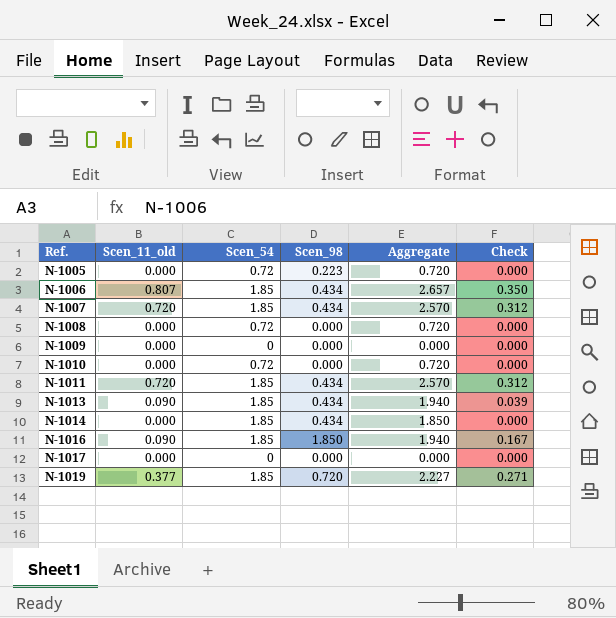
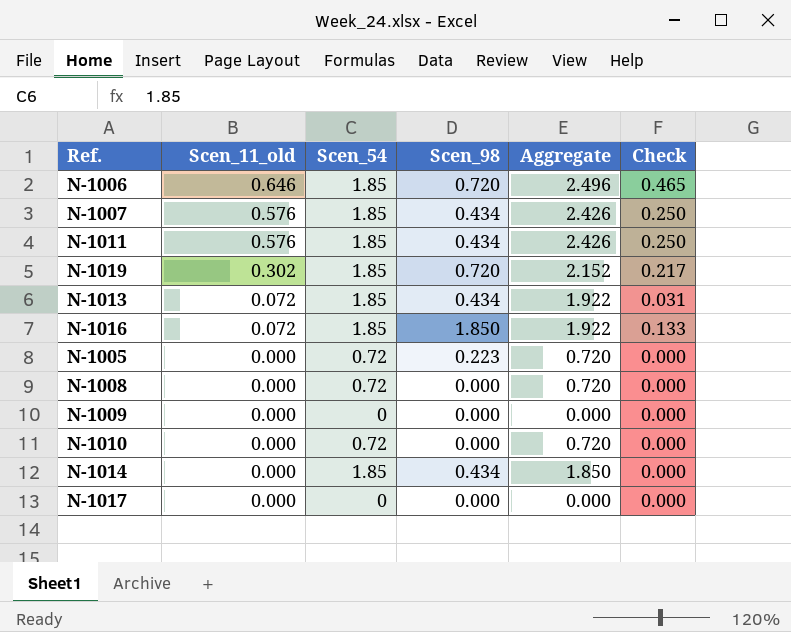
row order: Ref. ascending -> Scen_11_old descending
N-1006 | Scen_11_old: 0.807 -> 0.646
N-1006 | Scen_98: 0.434 -> 0.720
N-1006 | Aggregate: 2.657 -> 2.496
N-1006 | Check: 0.350 -> 0.465
N-1007 | Scen_11_old: 0.720 -> 0.576
N-1007 | Aggregate: 2.570 -> 2.426
N-1007 | Check: 0.312 -> 0.250
N-1011 | Scen_11_old: 0.720 -> 0.576
N-1011 | Aggregate: 2.570 -> 2.426
N-1011 | Check: 0.312 -> 0.250
N-1019 | Scen_11_old: 0.377 -> 0.302
N-1019 | Aggregate: 2.227 -> 2.152
N-1019 | Check: 0.271 -> 0.217
N-1013 | Scen_11_old: 0.090 -> 0.072
N-1013 | Aggregate: 1.940 -> 1.922
N-1013 | Check: 0.039 -> 0.031
N-1016 | Scen_11_old: 0.090 -> 0.072
N-1016 | Aggregate: 1.940 -> 1.922
N-1016 | Check: 0.167 -> 0.133

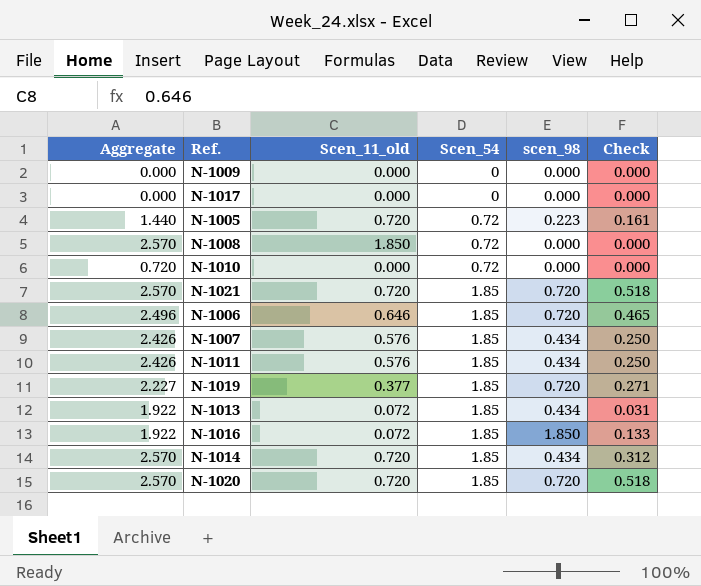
row order: Scen_11_old descending -> Scen_54 ascending
column Aggregate | position: 5 -> 1
column name: Scen_98 -> scen_98
N-1005 | Aggregate: 0.720 -> 1.440
N-1005 | Scen_11_old: 0.000 -> 0.720
N-1005 | Check: 0.000 -> 0.161
N-1008 | Aggregate: 0.720 -> 2.570
N-1008 | Scen_11_old: 0.000 -> 1.850
row N-1021: none -> 2.570 | 0.720 | 1.85 | 0.720 | 0.518
N-1019 | Aggregate: 2.152 -> 2.227
N-1019 | Scen_11_old: 0.302 -> 0.377
N-1019 | Check: 0.217 -> 0.271
N-1014 | Aggregate: 1.850 -> 2.570
N-1014 | Scen_11_old: 0.000 -> 0.720
N-1014 | Check: 0.000 -> 0.312
row N-1020: none -> 2.570 | 0.720 | 1.85 | 0.720 | 0.518

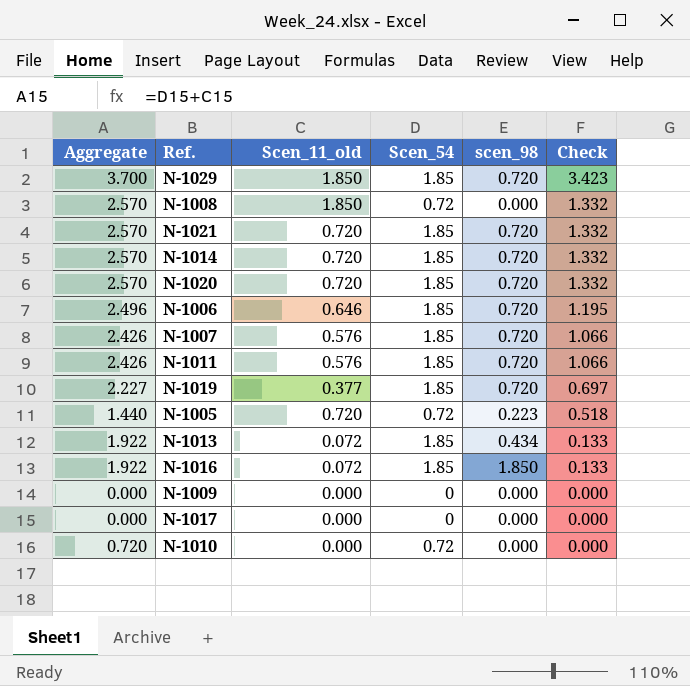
row order: Scen_54 ascending -> Check descending
column Check | formula: [Scen_11_old] * [scen_98] -> [Scen_11_old] * [Scen_54]
row N-1029: none -> 3.700 | 1.850 | 1.85 | 0.720 | 3.423
N-1014 | scen_98: 0.434 -> 0.720
N-1007 | scen_98: 0.434 -> 0.720
N-1011 | scen_98: 0.434 -> 0.720

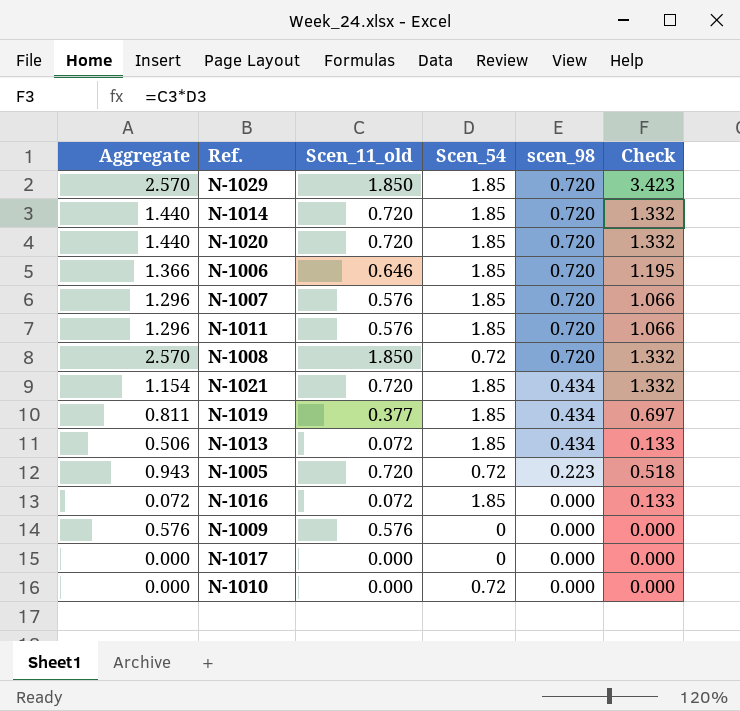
row order: Check descending -> scen_98 descending
column Aggregate | formula: [Scen_11_old] + [Scen_54] -> [Scen_11_old] + [scen_98]
N-1008 | scen_98: 0.000 -> 0.720
N-1021 | scen_98: 0.720 -> 0.434
N-1019 | scen_98: 0.720 -> 0.434
N-1016 | scen_98: 1.850 -> 0.000
N-1009 | Scen_11_old: 0.000 -> 0.576

